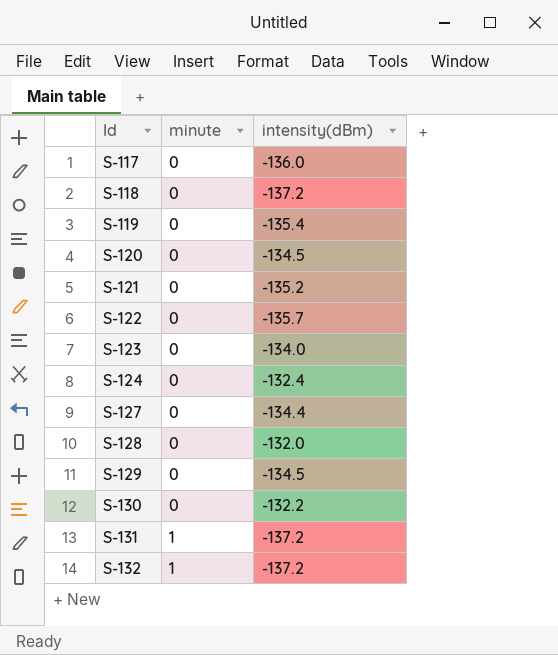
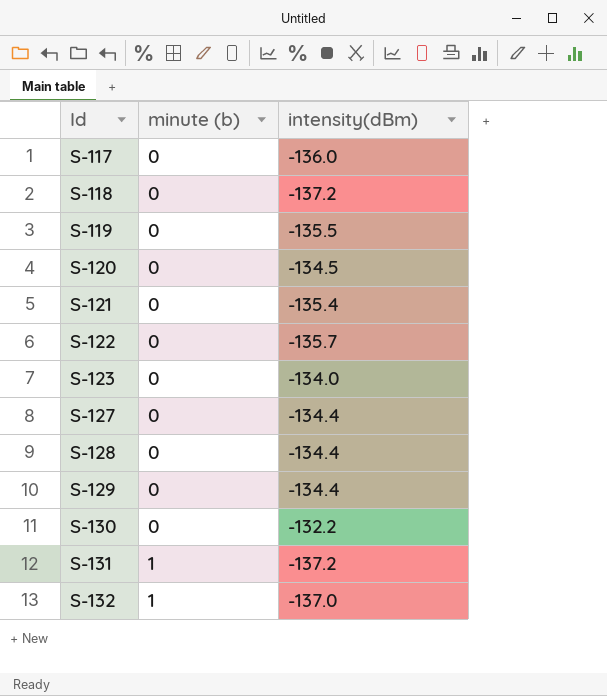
column name: minute -> minute (b)
row S-124: 0 | -132.4 -> none
S-119 | intensity(dBm): -135.4 -> -135.5
S-121 | intensity(dBm): -135.2 -> -135.4
S-128 | intensity(dBm): -132.0 -> -134.4
S-129 | intensity(dBm): -134.5 -> -134.4
S-132 | intensity(dBm): -137.2 -> -137.0

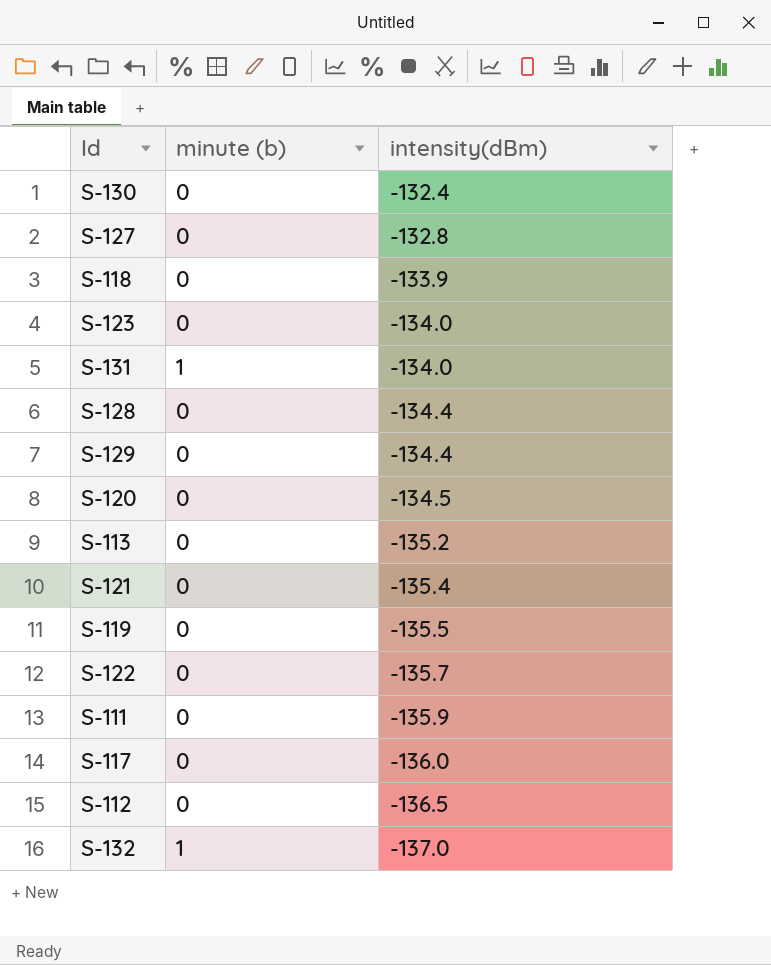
row order: Id ascending -> intensity(dBm) descending
S-130 | intensity(dBm): -132.2 -> -132.4
S-127 | intensity(dBm): -134.4 -> -132.8
S-118 | intensity(dBm): -137.2 -> -133.9
S-131 | intensity(dBm): -137.2 -> -134.0
row S-113: none -> 0 | -135.2
row S-111: none -> 0 | -135.9
row S-112: none -> 0 | -136.5

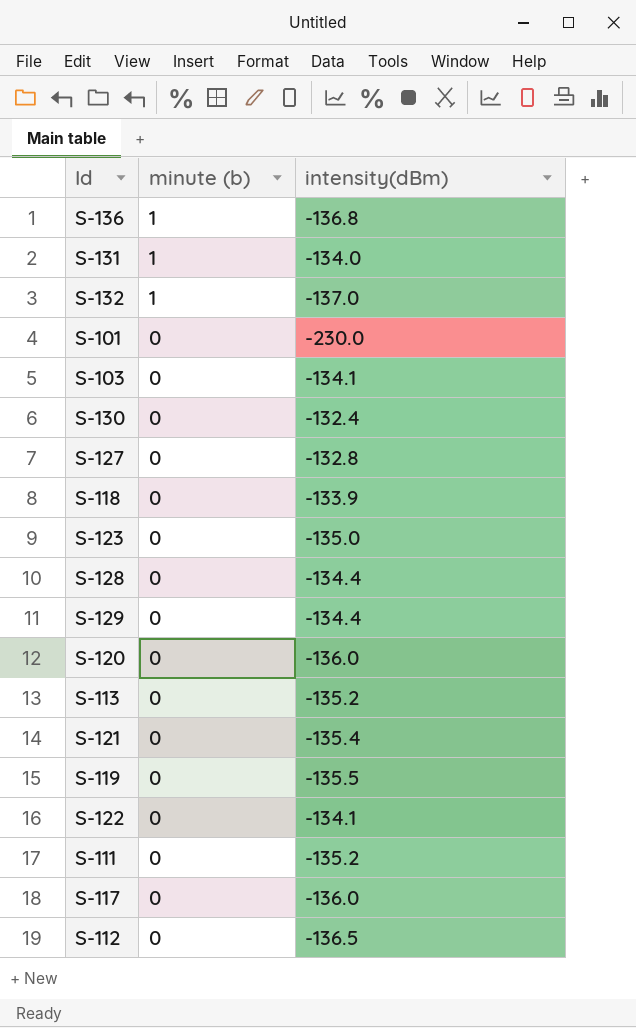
row order: intensity(dBm) descending -> minute (b) descending
row S-136: none -> 1 | -136.8
row S-101: none -> 0 | -230.0
row S-103: none -> 0 | -134.1
S-123 | intensity(dBm): -134.0 -> -135.0
S-120 | intensity(dBm): -134.5 -> -136.0
S-122 | intensity(dBm): -135.7 -> -134.1
S-111 | intensity(dBm): -135.9 -> -135.2

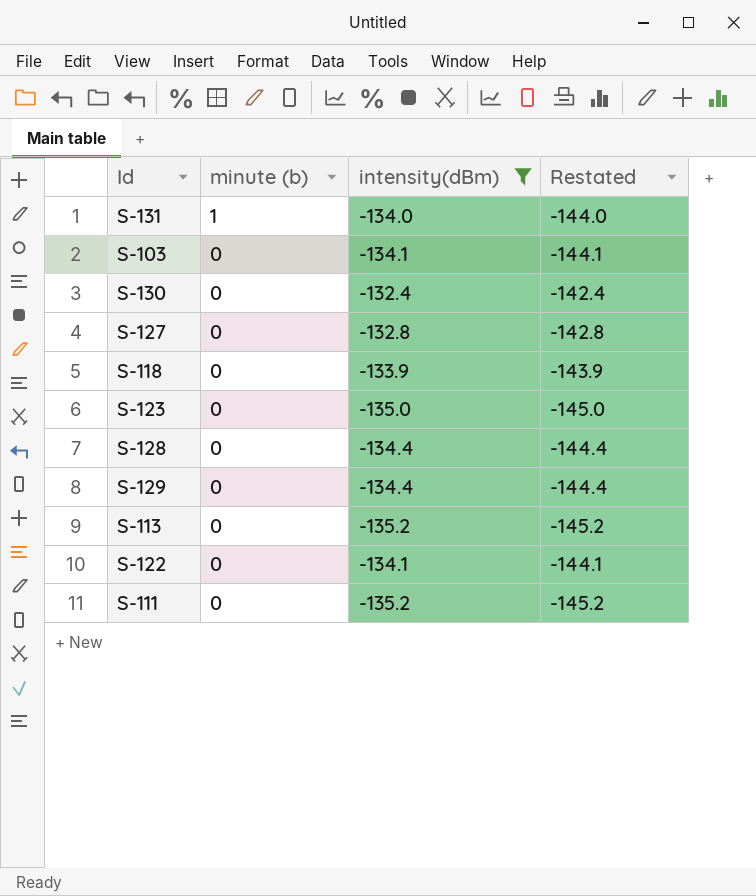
filter: none -> intensity(dBm) >= -135.2
column Restated | formula: none -> [intensity(dBm)] - 10

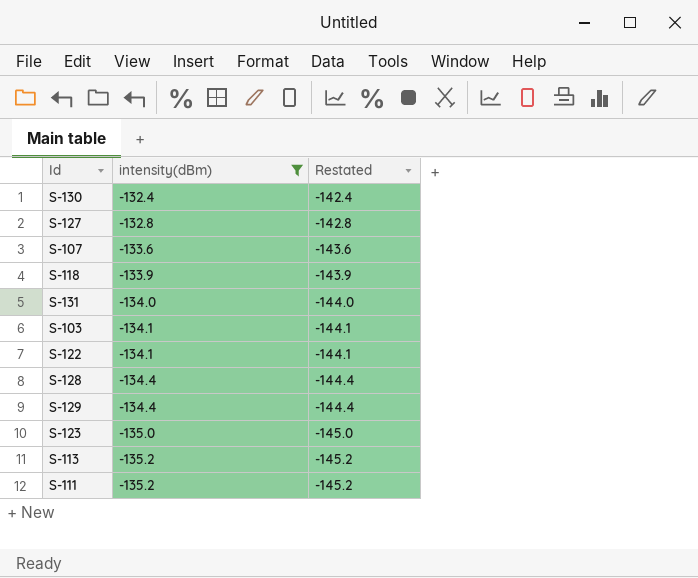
row order: minute (b) descending -> intensity(dBm) descending
column minute (b) | position: 2 -> none
row S-107: none -> -133.6 | -143.6

